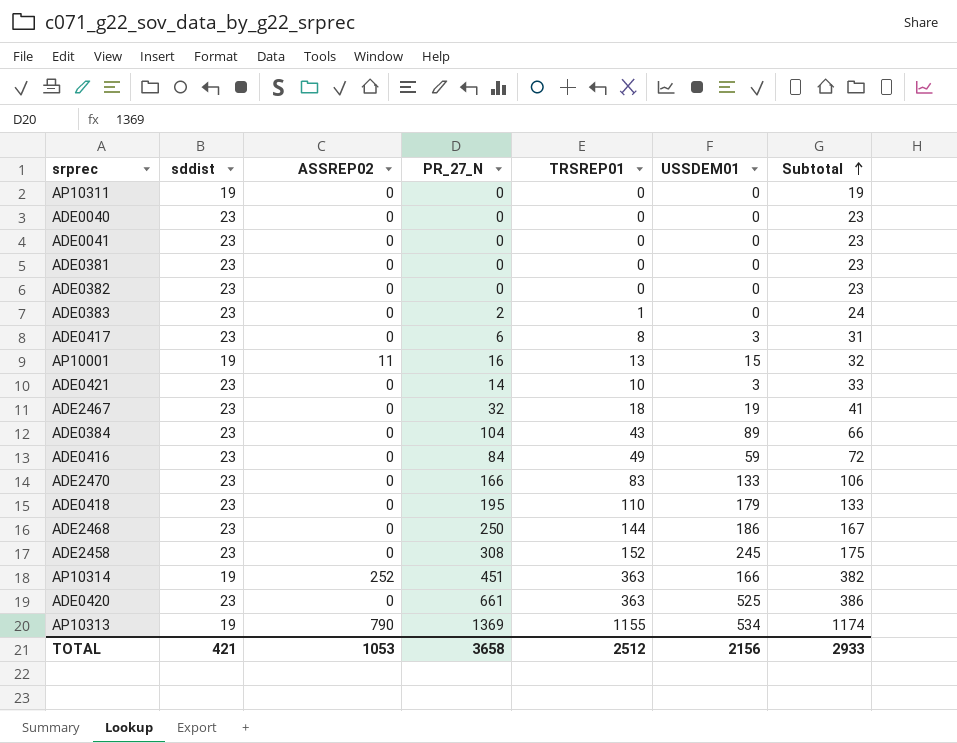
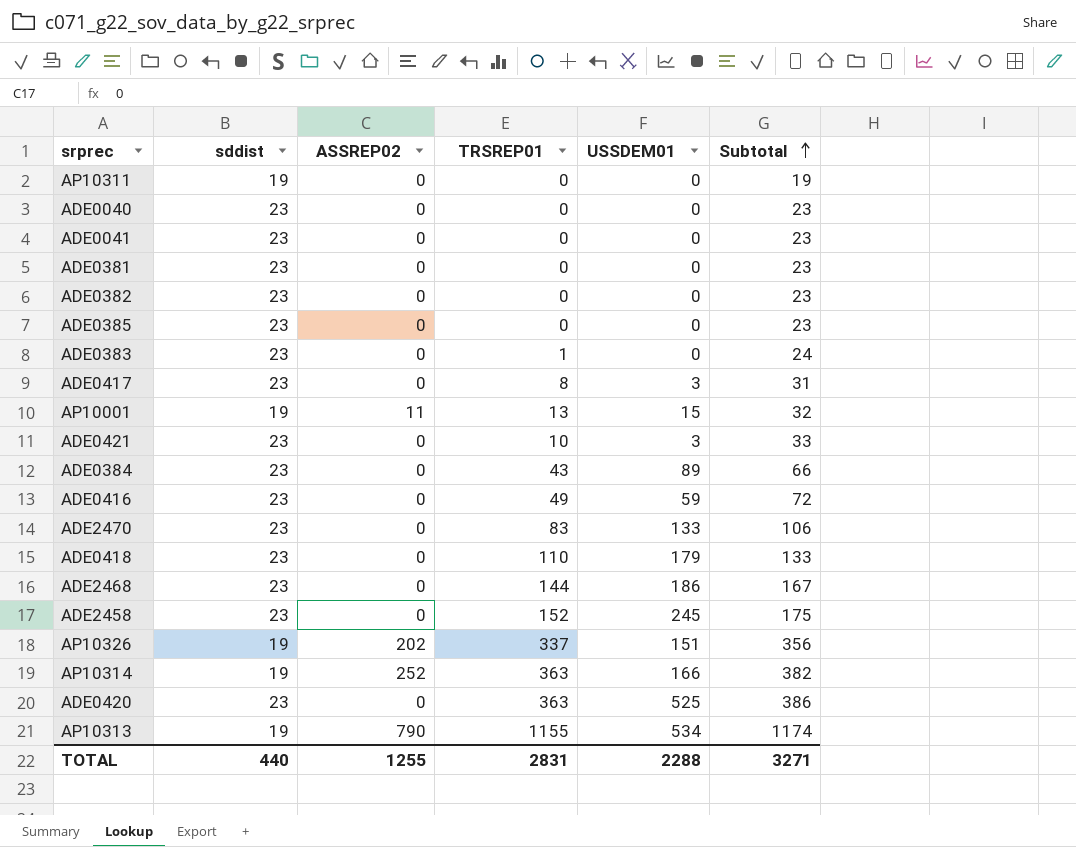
column PR_27_N | position: 4 -> none
row ADE2467: 23 | 0 | 32 | 18 | 19 | 41 -> none
row ADE0385: none -> 23 | 0 | 0 | 0 | 23
row AP10326: none -> 19 | 202 | 337 | 151 | 356
TOTAL | sddist: 421 -> 440
TOTAL | ASSREP02: 1053 -> 1255
TOTAL | TRSREP01: 2512 -> 2831
TOTAL | USSDEM01: 2156 -> 2288
TOTAL | Subtotal: 2933 -> 3271

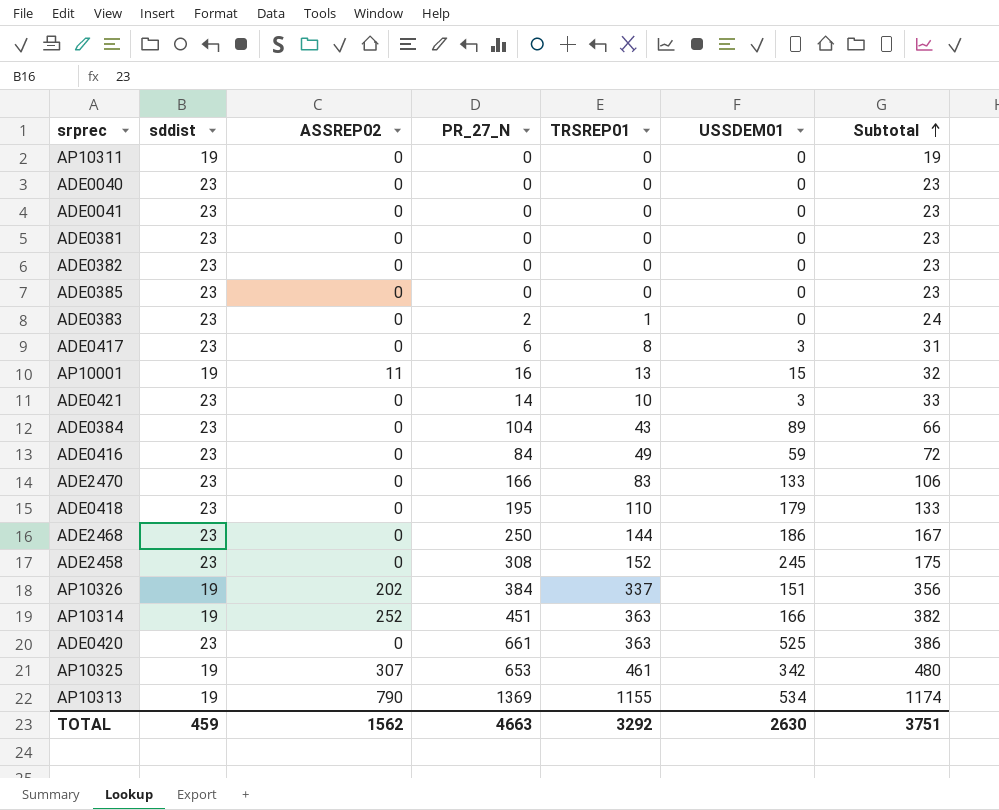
column PR_27_N | position: none -> 4
row AP10325: none -> 19 | 307 | 653 | 461 | 342 | 480
TOTAL | sddist: 440 -> 459
TOTAL | ASSREP02: 1255 -> 1562
TOTAL | TRSREP01: 2831 -> 3292
TOTAL | USSDEM01: 2288 -> 2630
TOTAL | Subtotal: 3271 -> 3751

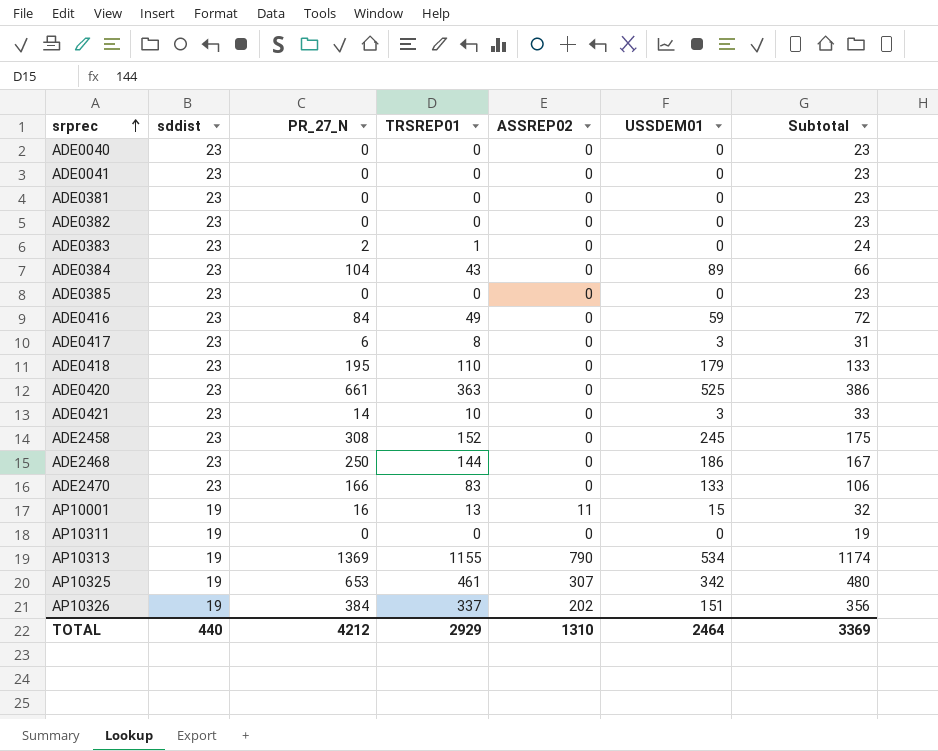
row order: Subtotal ascending -> srprec ascending
column ASSREP02 | position: 3 -> 5
row AP10314: 19 | 252 | 451 | 363 | 166 | 382 -> none
TOTAL | sddist: 459 -> 440
TOTAL | PR_27_N: 4663 -> 4212
TOTAL | TRSREP01: 3292 -> 2929
TOTAL | ASSREP02: 1562 -> 1310
TOTAL | USSDEM01: 2630 -> 2464
TOTAL | Subtotal: 3751 -> 3369

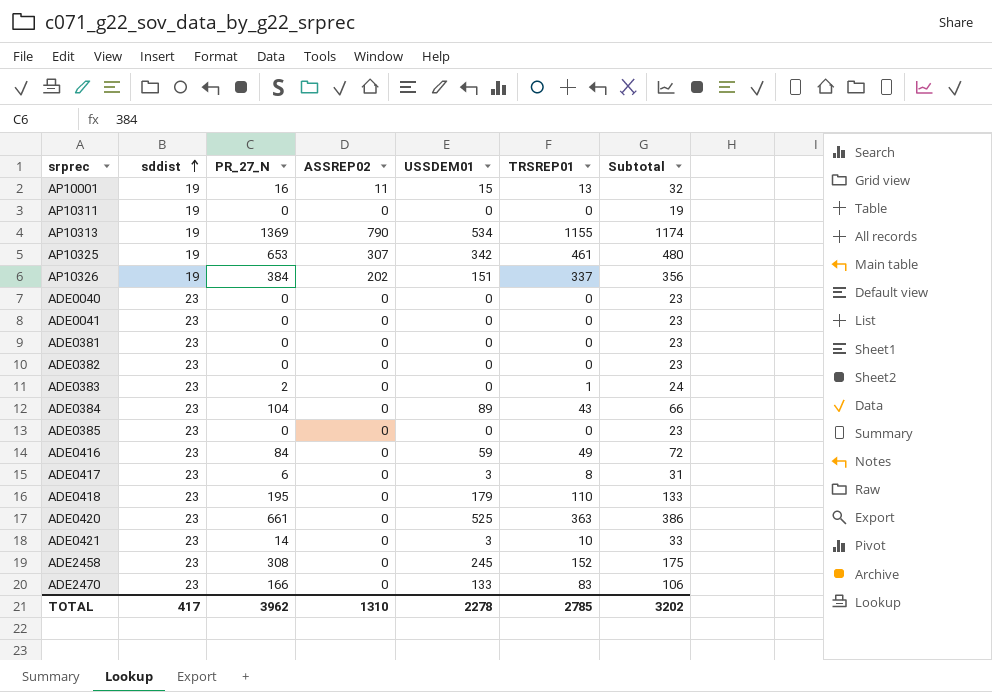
row order: srprec ascending -> sddist ascending
column TRSREP01 | position: 4 -> 6
row ADE2468: 23 | 250 | 144 | 0 | 186 | 167 -> none
TOTAL | sddist: 440 -> 417
TOTAL | PR_27_N: 4212 -> 3962
TOTAL | USSDEM01: 2464 -> 2278
TOTAL | TRSREP01: 2929 -> 2785
TOTAL | Subtotal: 3369 -> 3202

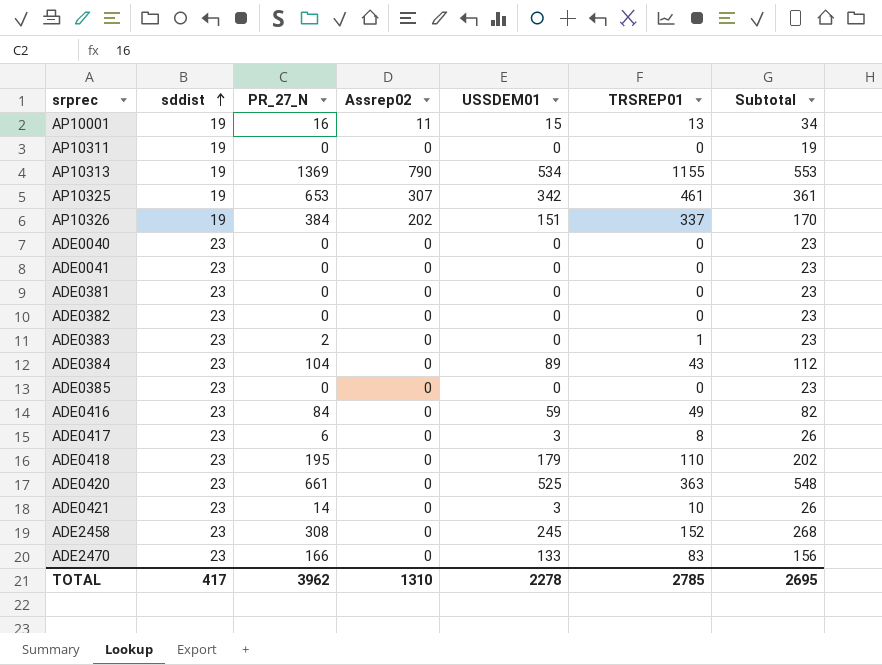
column name: ASSREP02 -> Assrep02
column Subtotal | formula: [sddist] + [TRSREP01] -> [sddist] + [USSDEM01]
TOTAL | Subtotal: 3202 -> 2695

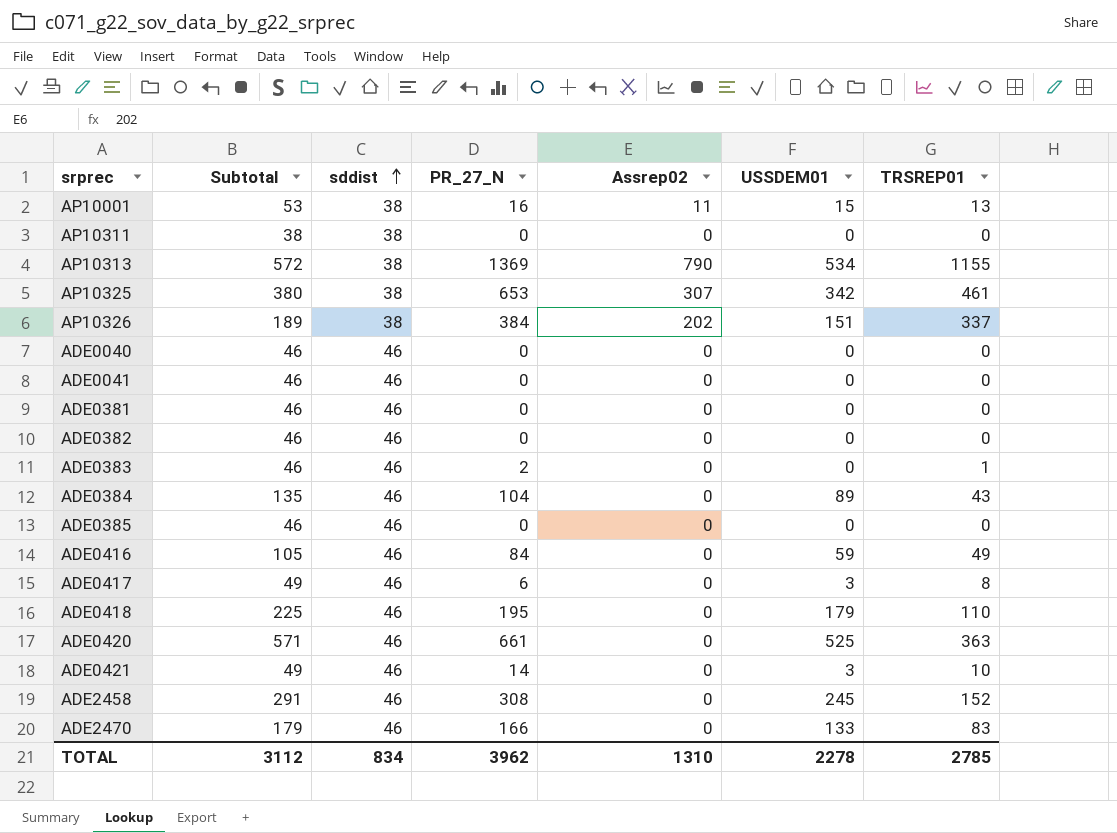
column Subtotal | position: 7 -> 2
AP10001 | Subtotal: 34 -> 53
AP10001 | sddist: 19 -> 38
AP10311 | Subtotal: 19 -> 38
AP10311 | sddist: 19 -> 38
AP10313 | Subtotal: 553 -> 572
AP10313 | sddist: 19 -> 38
AP10325 | Subtotal: 361 -> 380
AP10325 | sddist: 19 -> 38
AP10326 | Subtotal: 170 -> 189
AP10326 | sddist: 19 -> 38
ADE0040 | Subtotal: 23 -> 46
ADE0040 | sddist: 23 -> 46
ADE0041 | Subtotal: 23 -> 46
ADE0041 | sddist: 23 -> 46
ADE0381 | Subtotal: 23 -> 46
ADE0381 | sddist: 23 -> 46
ADE0382 | Subtotal: 23 -> 46
ADE0382 | sddist: 23 -> 46
ADE0383 | Subtotal: 23 -> 46
ADE0383 | sddist: 23 -> 46
ADE0384 | Subtotal: 112 -> 135
ADE0384 | sddist: 23 -> 46
ADE0385 | Subtotal: 23 -> 46
ADE0385 | sddist: 23 -> 46
ADE0416 | Subtotal: 82 -> 105
ADE0416 | sddist: 23 -> 46
ADE0417 | Subtotal: 26 -> 49
ADE0417 | sddist: 23 -> 46
ADE0418 | Subtotal: 202 -> 225
ADE0418 | sddist: 23 -> 46
ADE0420 | Subtotal: 548 -> 571
ADE0420 | sddist: 23 -> 46
ADE0421 | Subtotal: 26 -> 49
ADE0421 | sddist: 23 -> 46
ADE2458 | Subtotal: 268 -> 291
ADE2458 | sddist: 23 -> 46
ADE2470 | Subtotal: 156 -> 179
ADE2470 | sddist: 23 -> 46
TOTAL | Subtotal: 2695 -> 3112
TOTAL | sddist: 417 -> 834

